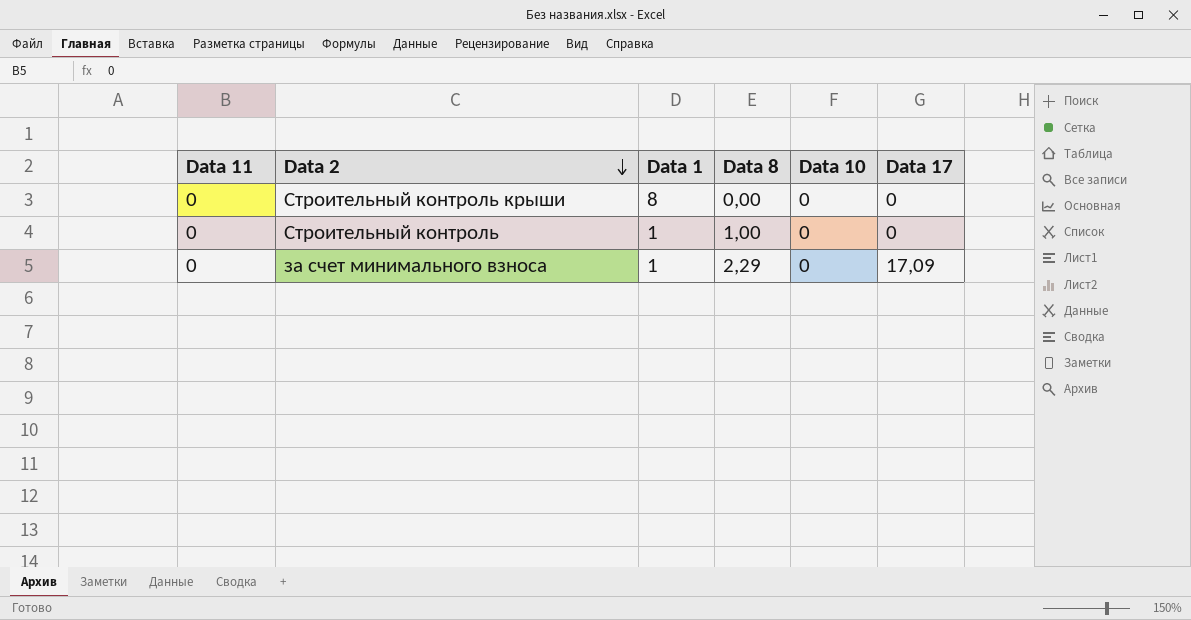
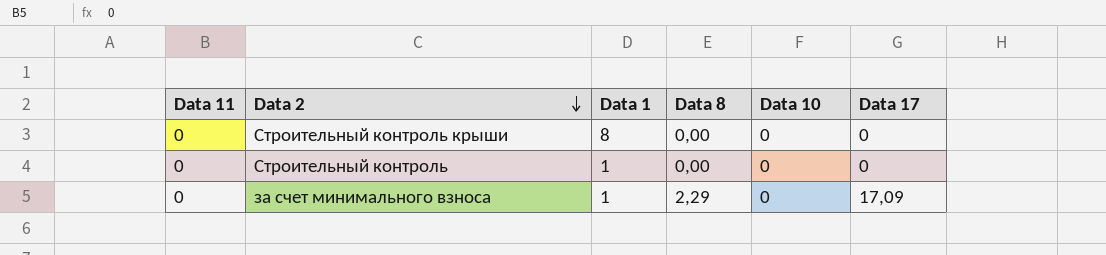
Строительный контроль | Data 8: 1,00 -> 0,00

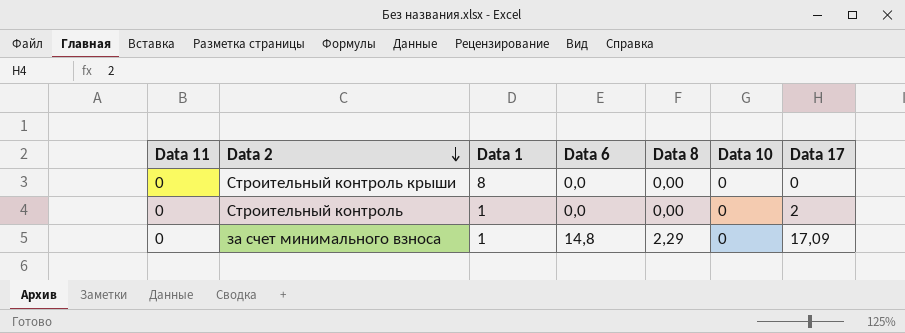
column Data 6 | position: none -> 4
Строительный контроль | Data 17: 0 -> 2

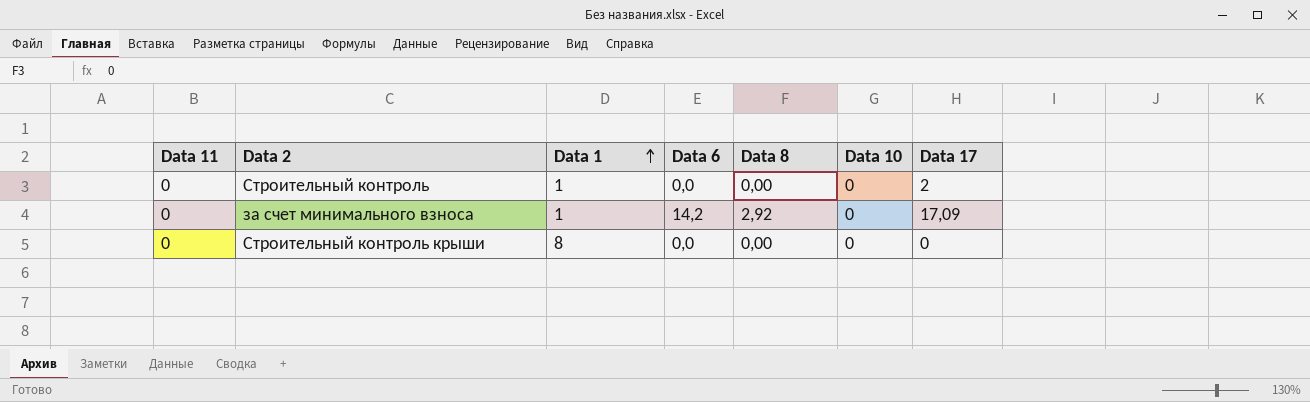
row order: Data 2 descending -> Data 1 ascending
за счет минимального взноса | Data 6: 14,8 -> 14,2
за счет минимального взноса | Data 8: 2,29 -> 2,92

